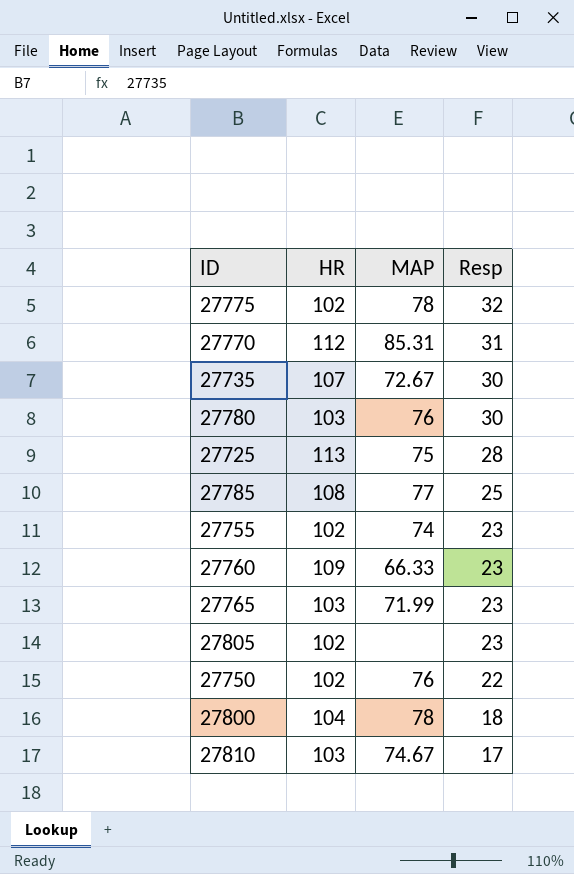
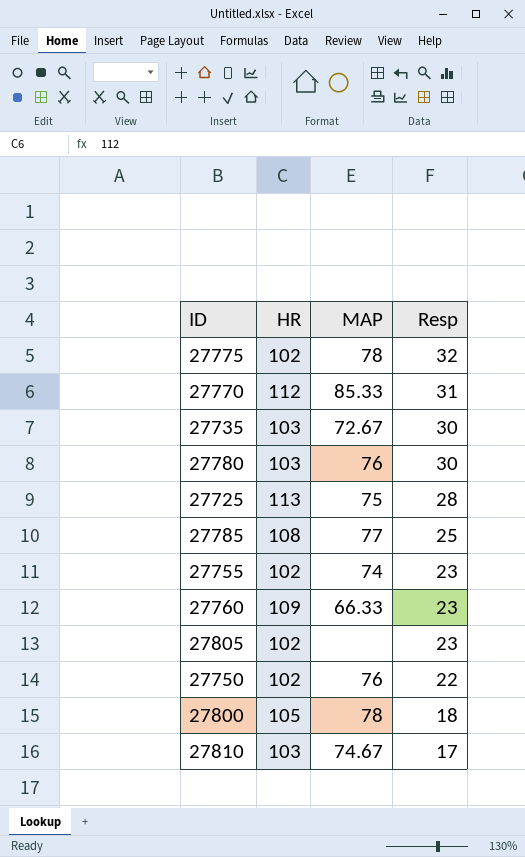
row 27765: 103 | 71.99 | 23 -> none
27770 | MAP: 85.31 -> 85.33
27735 | HR: 107 -> 103
27800 | HR: 104 -> 105

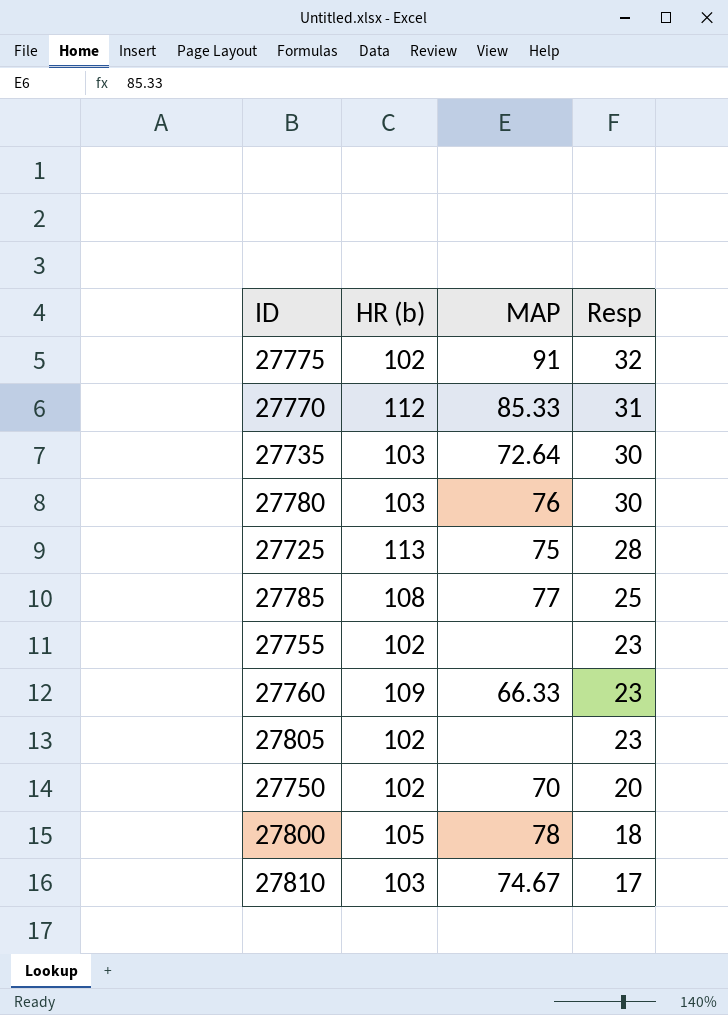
column name: HR -> HR (b)
27775 | MAP: 78 -> 91
27735 | MAP: 72.67 -> 72.64
27755 | MAP: 74 -> none
27750 | MAP: 76 -> 70
27750 | Resp: 22 -> 20

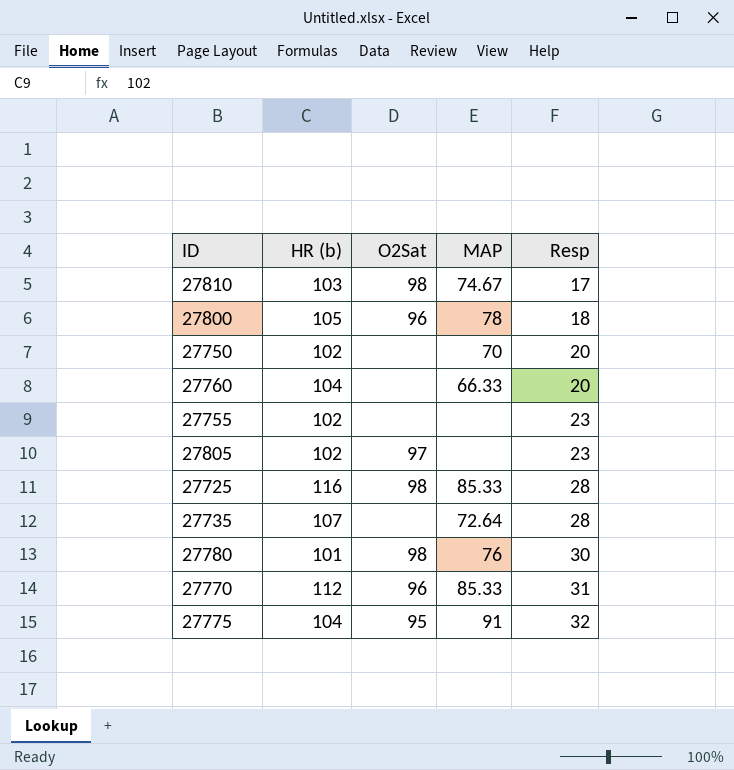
row order: Resp descending -> Resp ascending
column O2Sat | position: none -> 3
row 27785: 108 | 77 | 25 -> none
27760 | HR (b): 109 -> 104
27760 | Resp: 23 -> 20
27725 | HR (b): 113 -> 116
27725 | MAP: 75 -> 85.33
27735 | HR (b): 103 -> 107
27735 | Resp: 30 -> 28
27780 | HR (b): 103 -> 101
27775 | HR (b): 102 -> 104

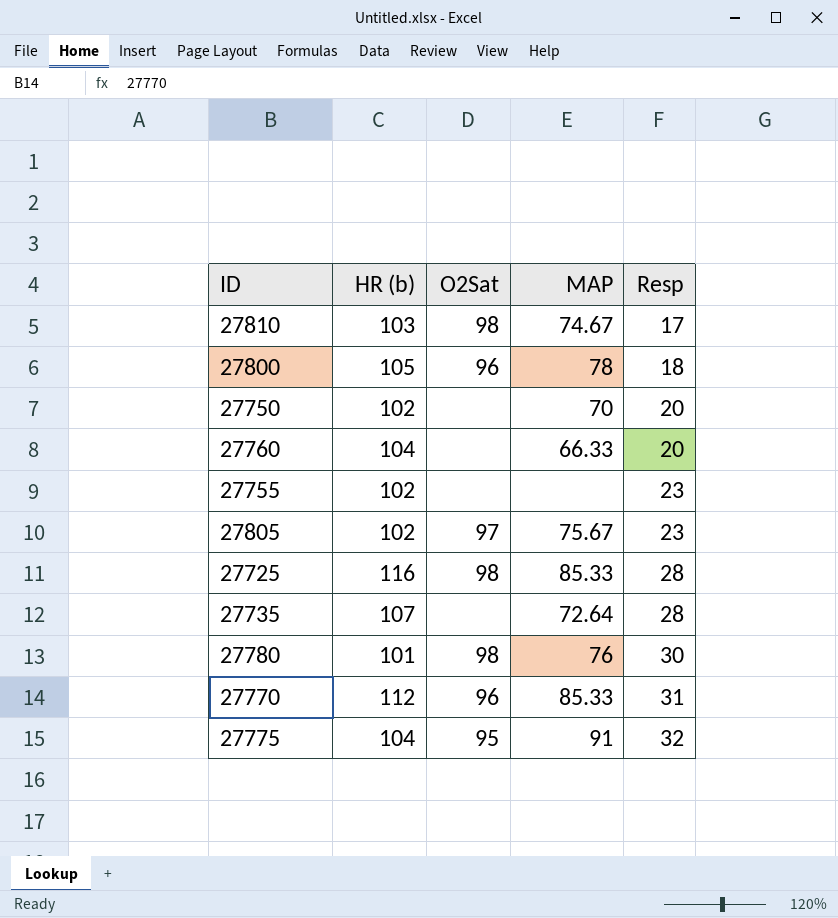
27805 | MAP: none -> 75.67

